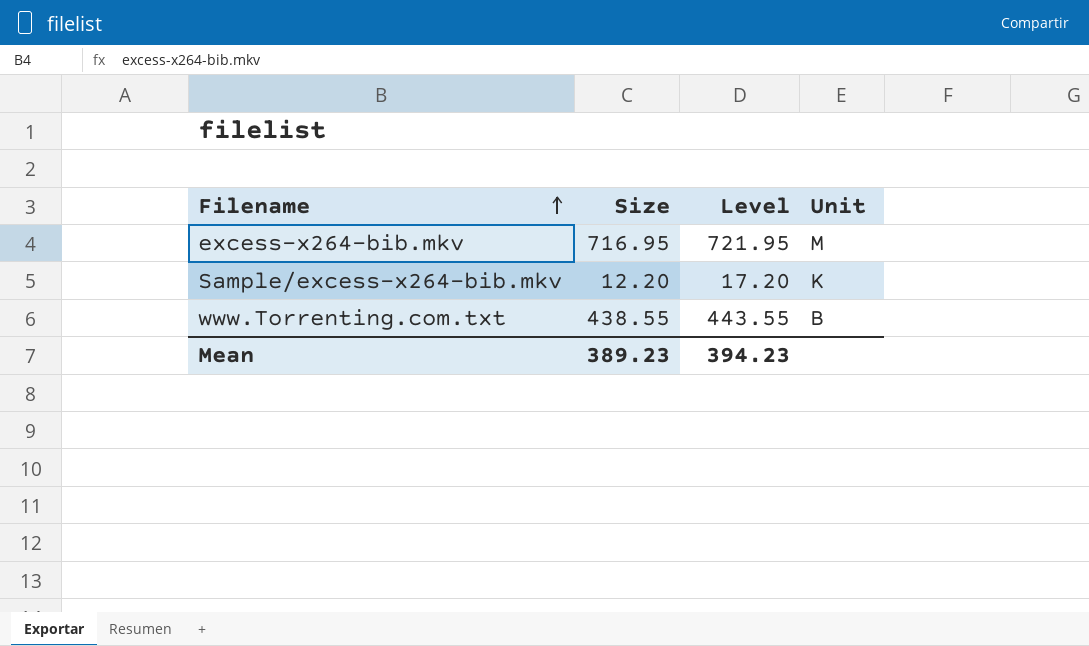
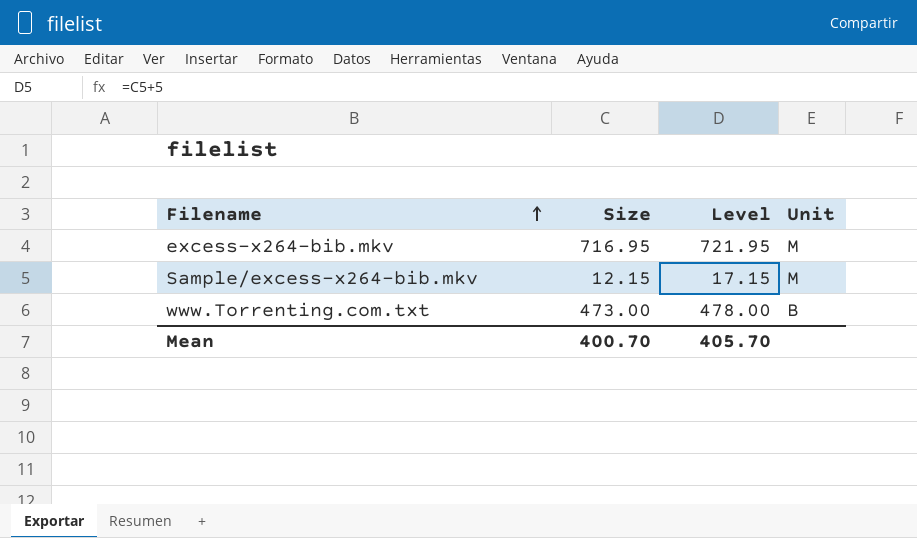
Sample/excess-x264-bib.mkv | Size: 12.20 -> 12.15
Sample/excess-x264-bib.mkv | Level: 17.20 -> 17.15
Sample/excess-x264-bib.mkv | Unit: K -> M
www.Torrenting.com.txt | Size: 438.55 -> 473.00
www.Torrenting.com.txt | Level: 443.55 -> 478.00
Mean | Size: 389.23 -> 400.70
Mean | Level: 394.23 -> 405.70

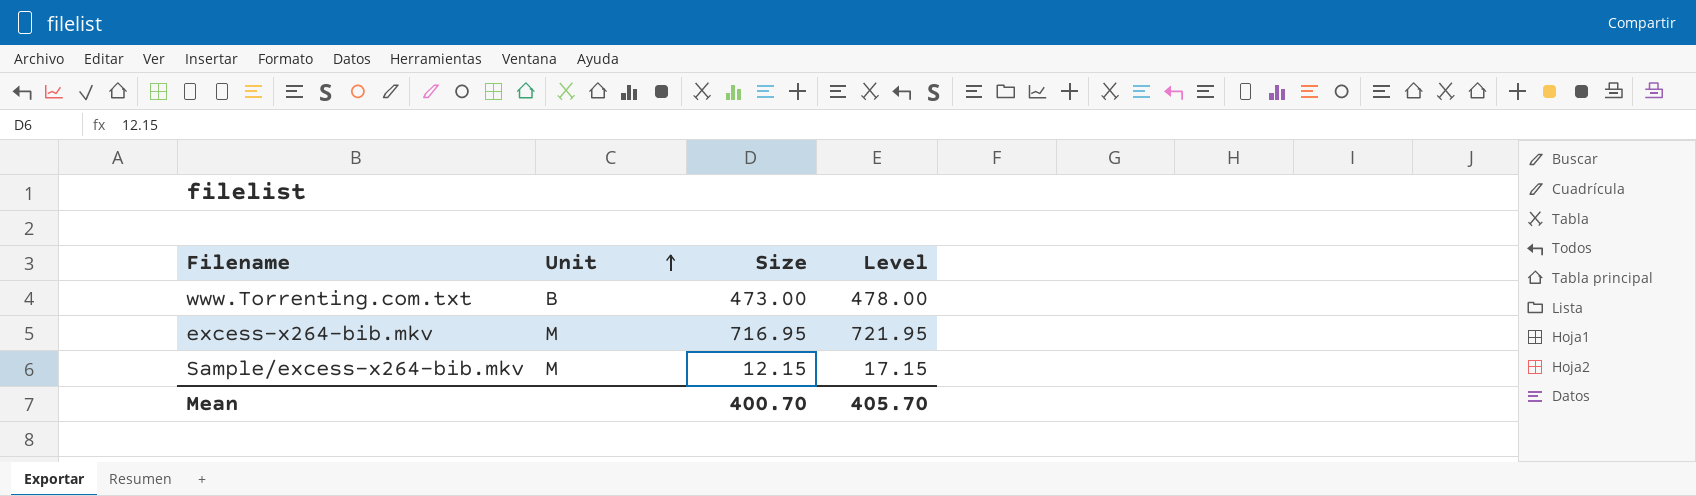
row order: Filename ascending -> Unit ascending
column Unit | position: 4 -> 2

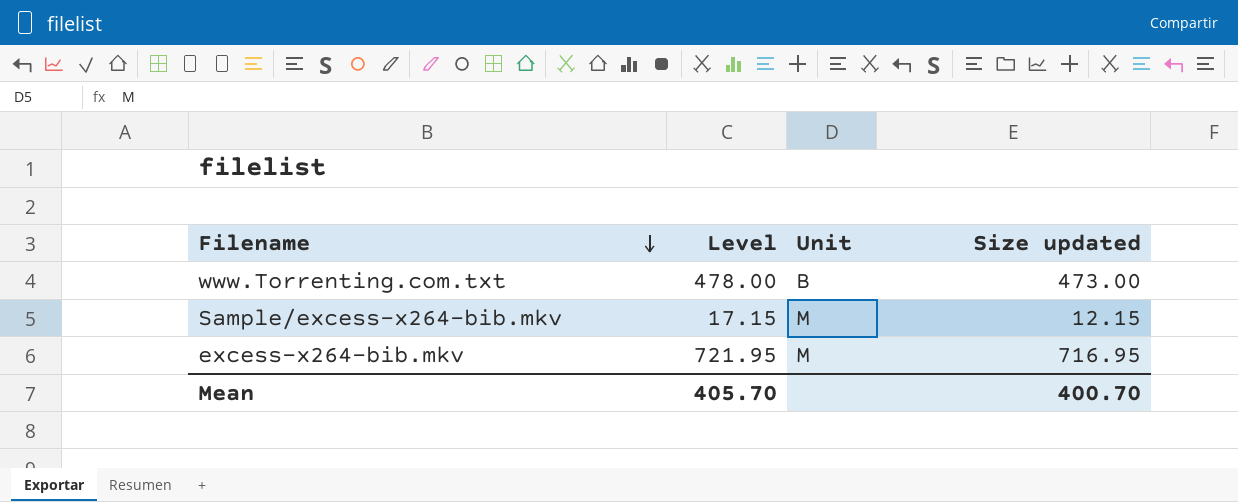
row order: Unit ascending -> Filename descending
column Level | position: 4 -> 2
column name: Size -> Size updated

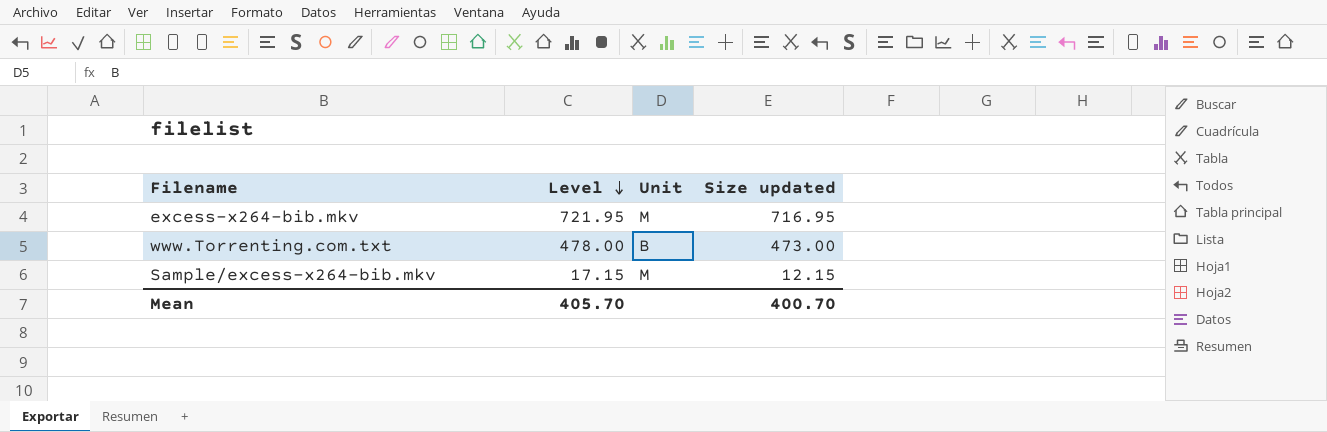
row order: Filename descending -> Level descending

